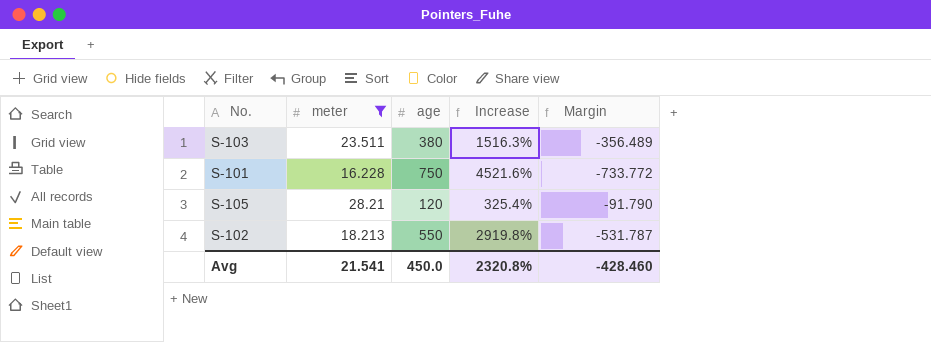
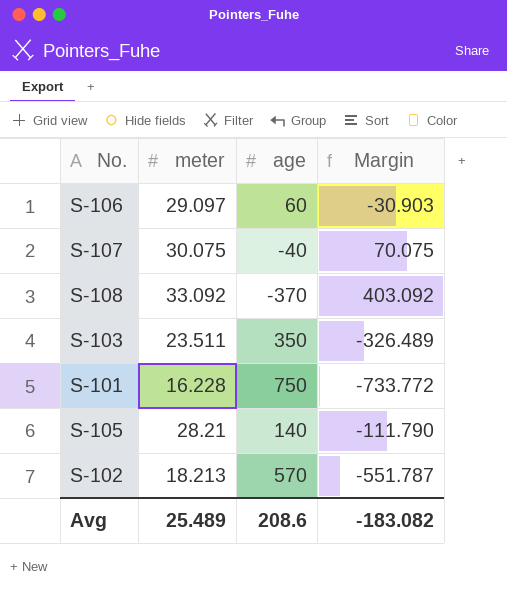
filter: meter <= 28.21 -> none
column Increase | formula: ([age] - [meter]) / [meter] -> none
S-103 | age: 380 -> 350
S-103 | Margin: -356.489 -> -326.489
S-105 | age: 120 -> 140
S-105 | Margin: -91.790 -> -111.790
S-102 | age: 550 -> 570
S-102 | Margin: -531.787 -> -551.787
Avg | meter: 21.541 -> 25.489
Avg | age: 450.0 -> 208.6
Avg | Margin: -428.460 -> -183.082

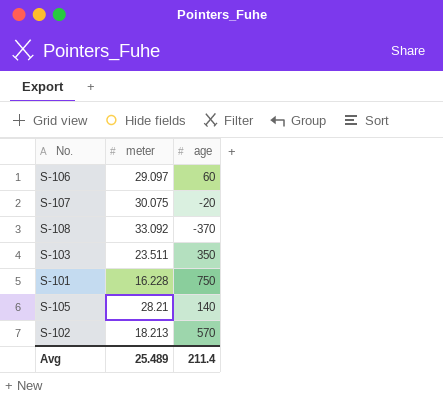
column Margin | formula: [meter] - [age] -> none
S-107 | age: -40 -> -20
Avg | age: 208.6 -> 211.4

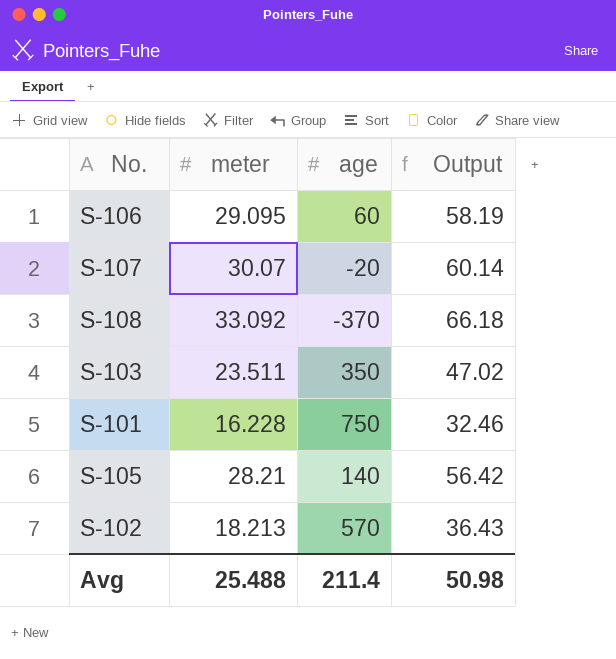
column Output | formula: none -> [meter] * 2
S-106 | meter: 29.097 -> 29.095
S-107 | meter: 30.075 -> 30.07
Avg | meter: 25.489 -> 25.488

